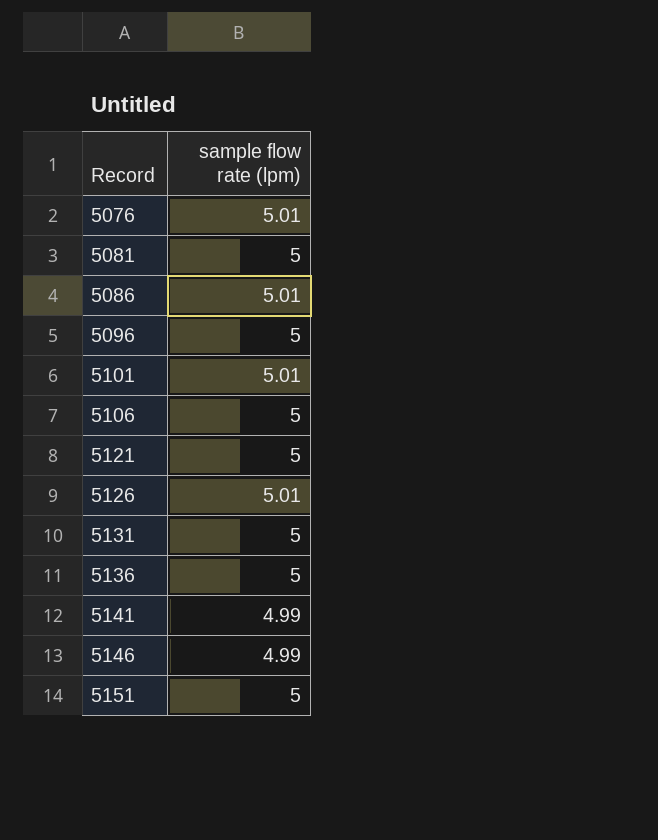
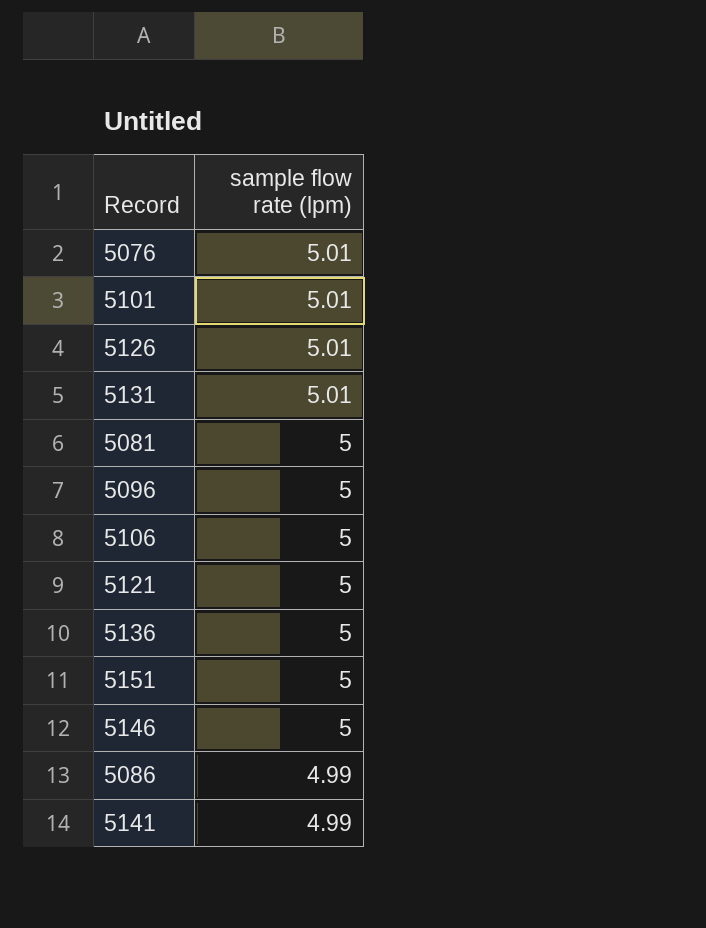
row order: Record ascending -> sample flow rate (lpm) descending
5131 | sample flow rate (lpm): 5 -> 5.01
5146 | sample flow rate (lpm): 4.99 -> 5
5086 | sample flow rate (lpm): 5.01 -> 4.99

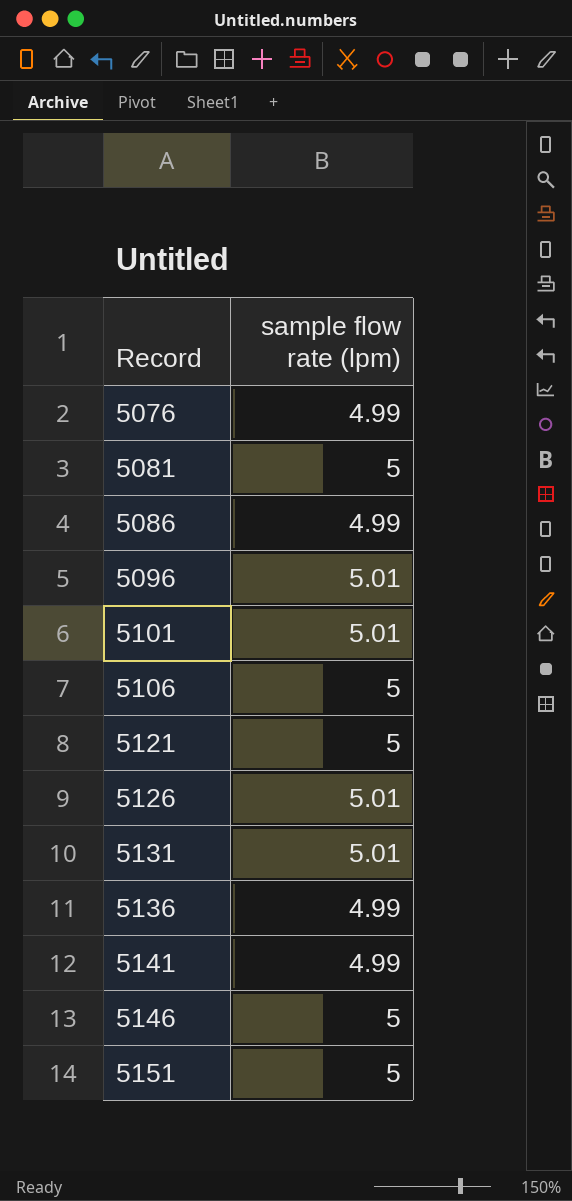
row order: sample flow rate (lpm) descending -> Record ascending
5076 | sample flow rate (lpm): 5.01 -> 4.99
5096 | sample flow rate (lpm): 5 -> 5.01
5136 | sample flow rate (lpm): 5 -> 4.99

